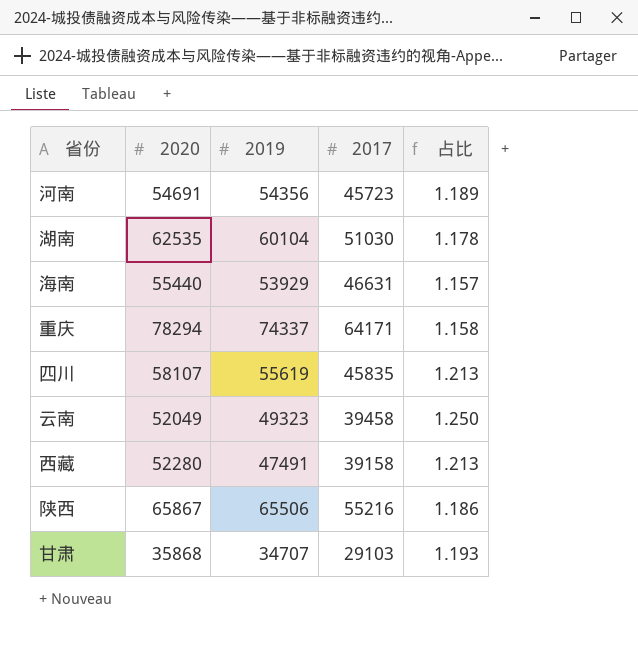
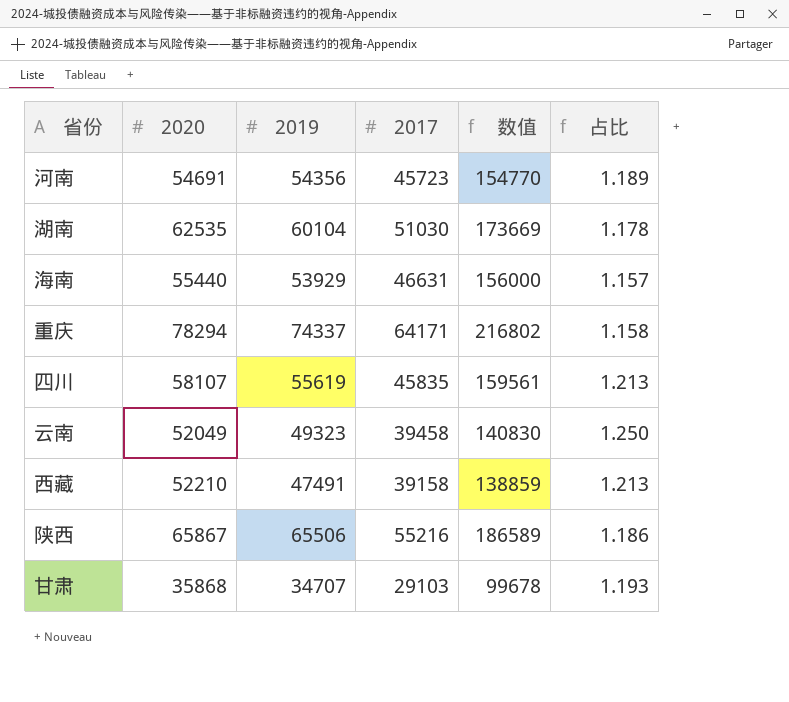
column 数值 | formula: none -> [2020] + [2019] + [2017]
西藏 | 2020: 52280 -> 52210

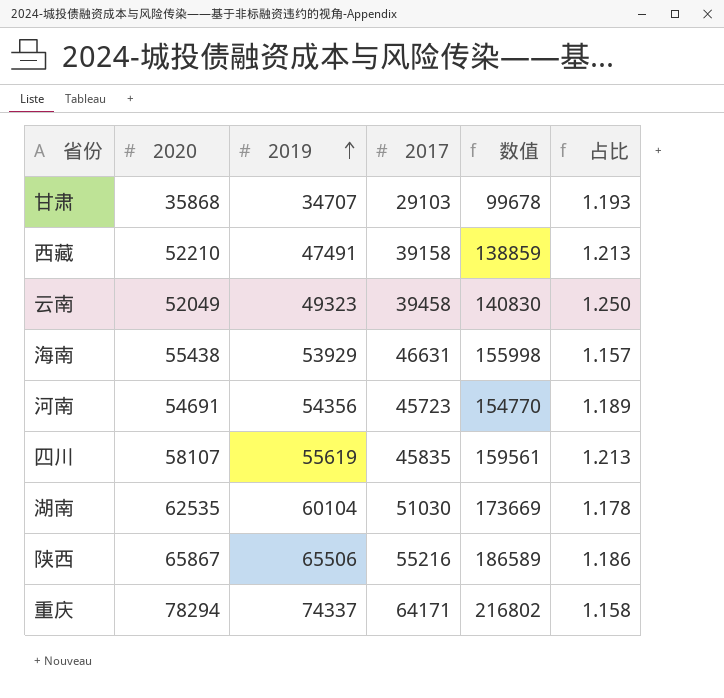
row order: none -> 2019 ascending
海南 | 2020: 55440 -> 55438
海南 | 数值: 156000 -> 155998

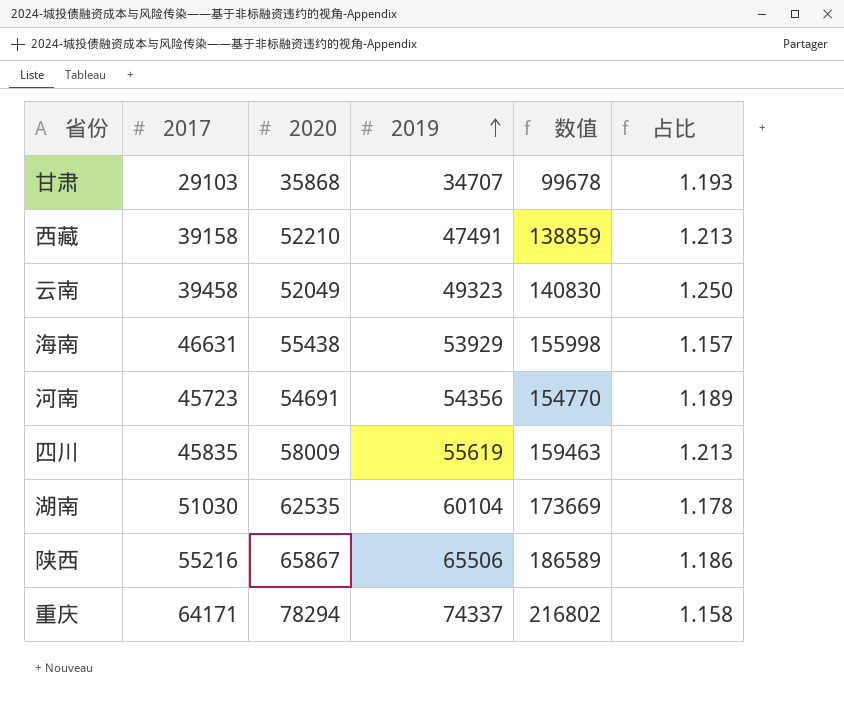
column 2017 | position: 4 -> 2
四川 | 2020: 58107 -> 58009
四川 | 数值: 159561 -> 159463

